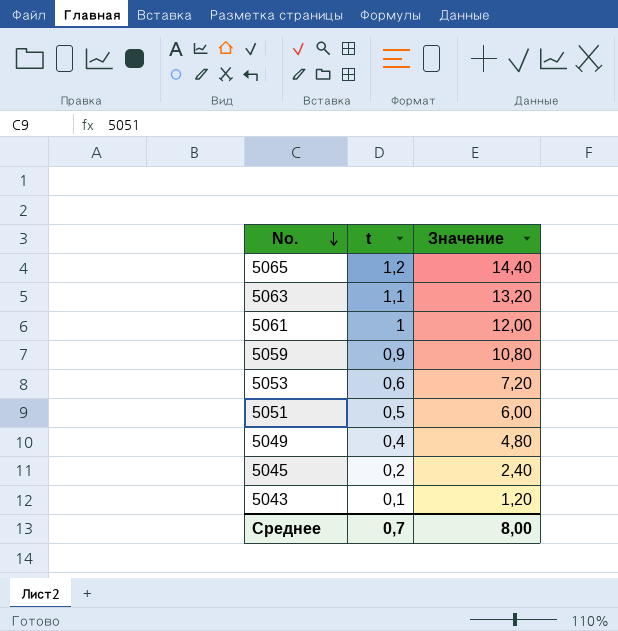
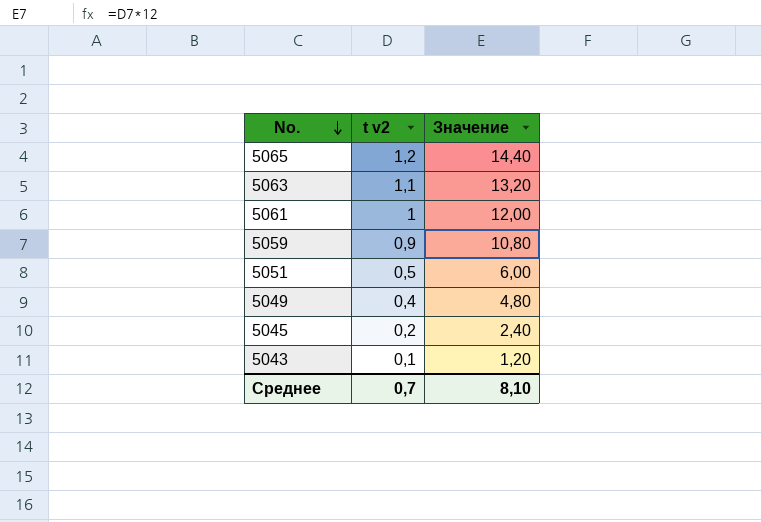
column name: t -> t v2
row 5053: 0,6 | 7,20 -> none
Среднее | Значение: 8,00 -> 8,10

